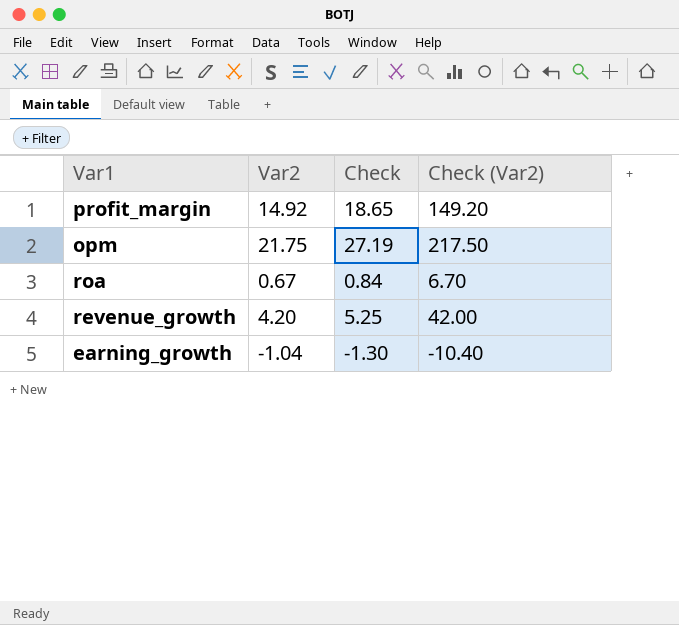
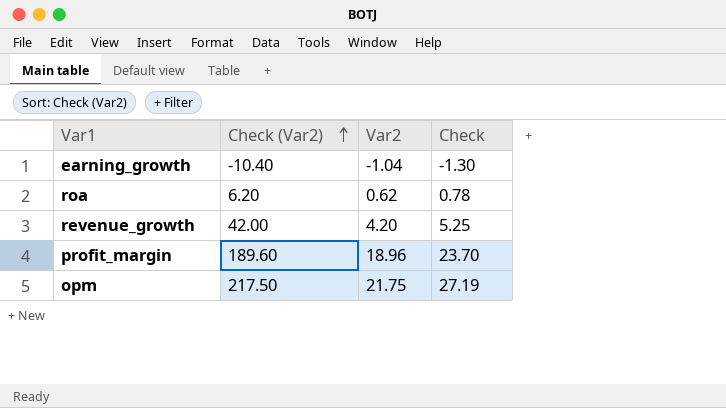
row order: none -> Check (Var2) ascending
column Check (Var2) | position: 4 -> 2
roa | Check (Var2): 6.70 -> 6.20
roa | Var2: 0.67 -> 0.62
roa | Check: 0.84 -> 0.78
profit_margin | Check (Var2): 149.20 -> 189.60
profit_margin | Var2: 14.92 -> 18.96
profit_margin | Check: 18.65 -> 23.70

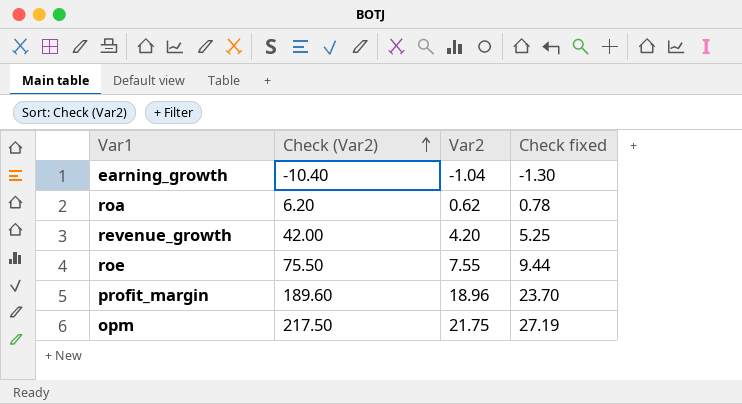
column name: Check -> Check fixed
row roe: none -> 75.50 | 7.55 | 9.44

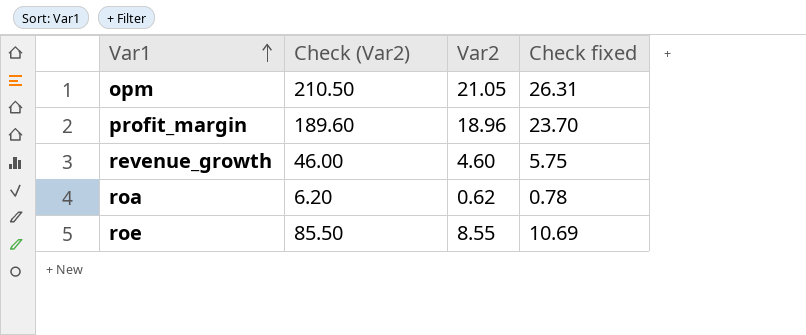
row order: Check (Var2) ascending -> Var1 ascending
row earning_growth: -10.40 | -1.04 | -1.30 -> none
opm | Check (Var2): 217.50 -> 210.50
opm | Var2: 21.75 -> 21.05
opm | Check fixed: 27.19 -> 26.31
revenue_growth | Check (Var2): 42.00 -> 46.00
revenue_growth | Var2: 4.20 -> 4.60
revenue_growth | Check fixed: 5.25 -> 5.75
roe | Check (Var2): 75.50 -> 85.50
roe | Var2: 7.55 -> 8.55
roe | Check fixed: 9.44 -> 10.69

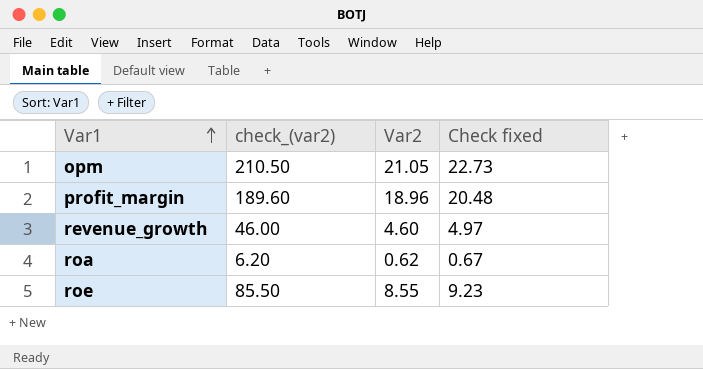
column name: Check (Var2) -> check_(var2)
column Check fixed | formula: [Var2] * 1.25 -> [Var2] * 1.08

